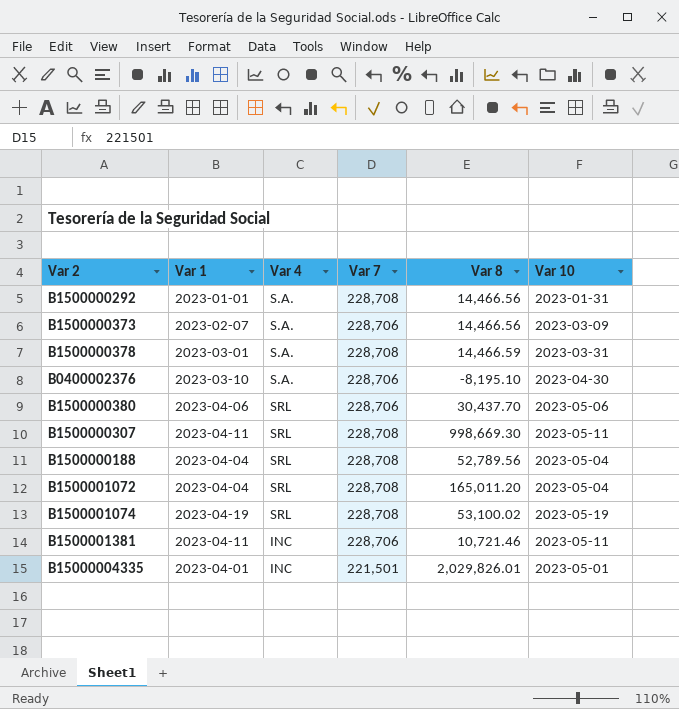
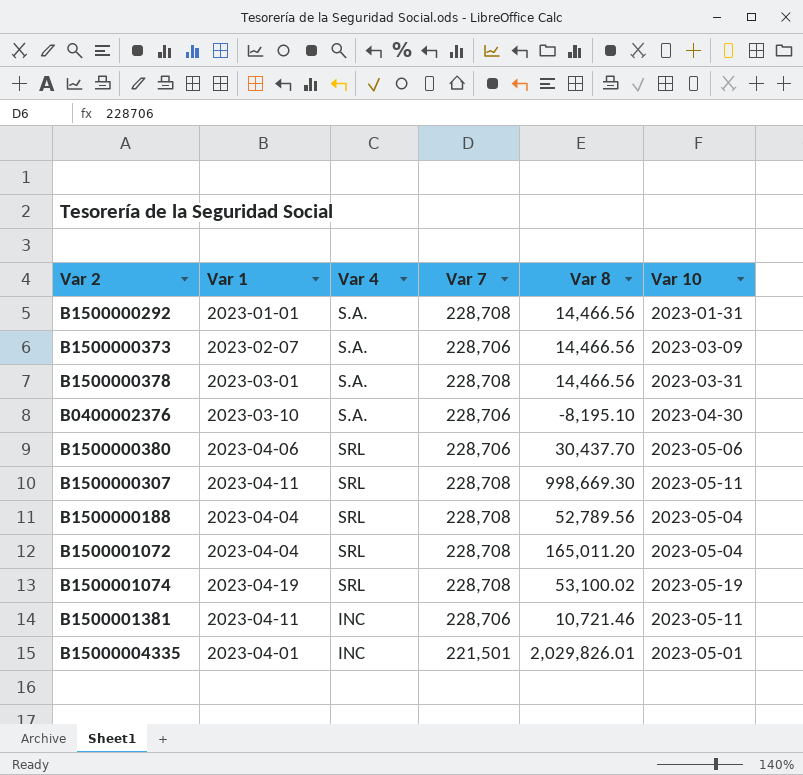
B1500000378 | Var 8: 14,466.59 -> 14,466.56

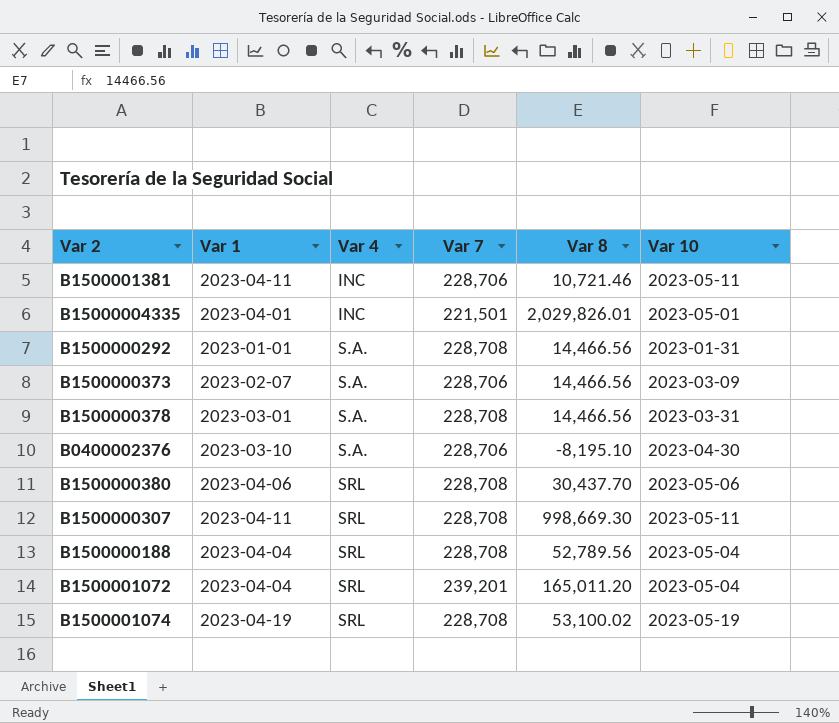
row order: none -> Var 4 ascending
B1500000380 | Var 7: 228,706 -> 228,708
B1500001072 | Var 7: 228,708 -> 239,201

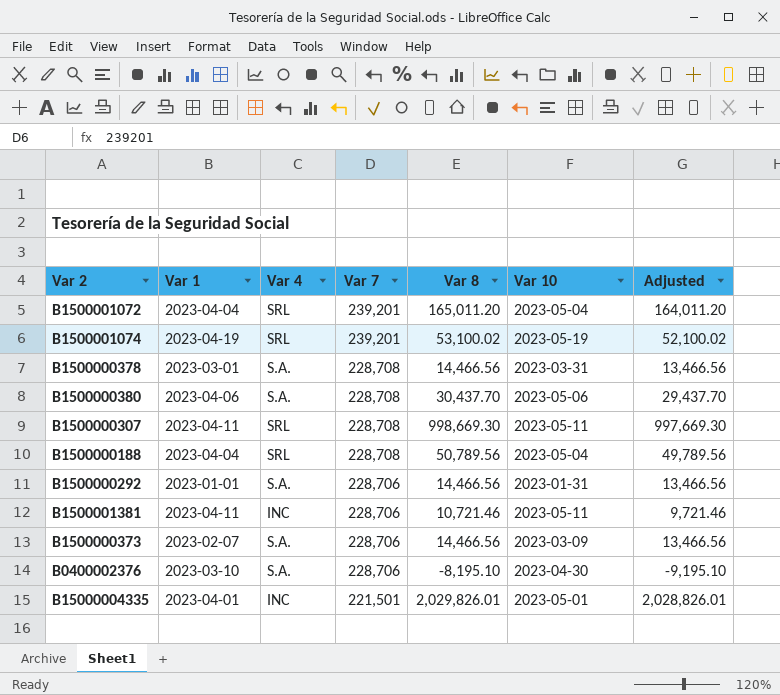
row order: Var 4 ascending -> Var 7 descending
column Adjusted | formula: none -> [Var 8] - 1000
B1500001074 | Var 7: 228,708 -> 239,201
B1500000380 | Var 4: SRL -> S.A.
B1500000188 | Var 8: 52,789.56 -> 50,789.56
B1500000292 | Var 7: 228,708 -> 228,706

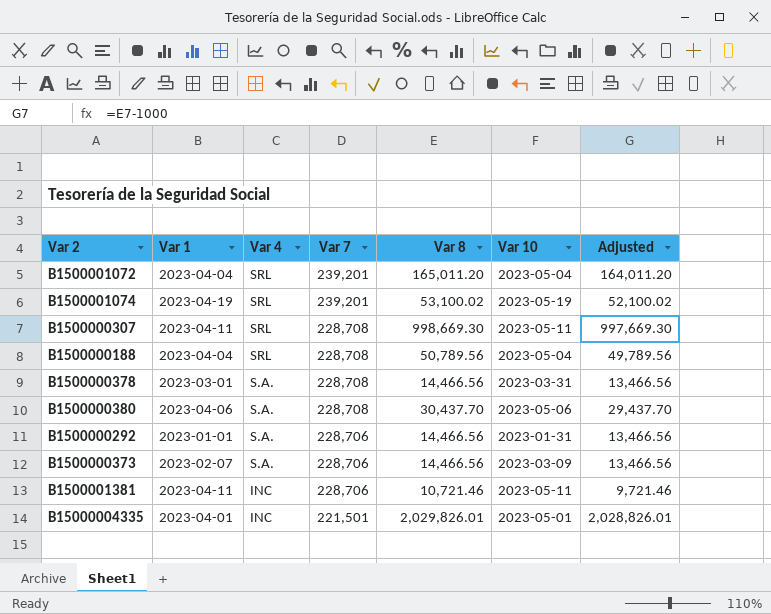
row order: Var 7 descending -> Var 4 descending
row B0400002376: 2023-03-10 | S.A. | 228,706 | -8,195.10 | 2023-04-30 | -9,195.10 -> none

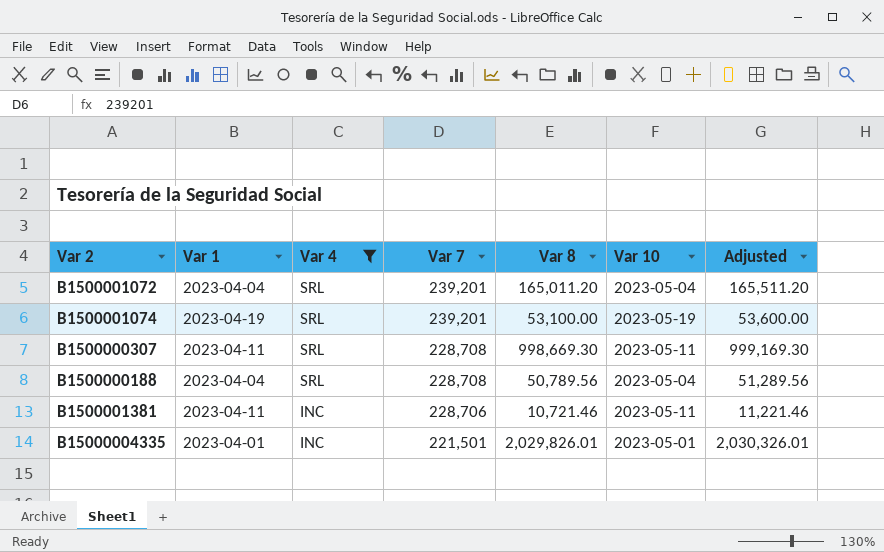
filter: none -> Var 4 != S.A.
column Adjusted | formula: [Var 8] - 1000 -> [Var 8] + 500
B1500001074 | Var 8: 53,100.02 -> 53,100.00

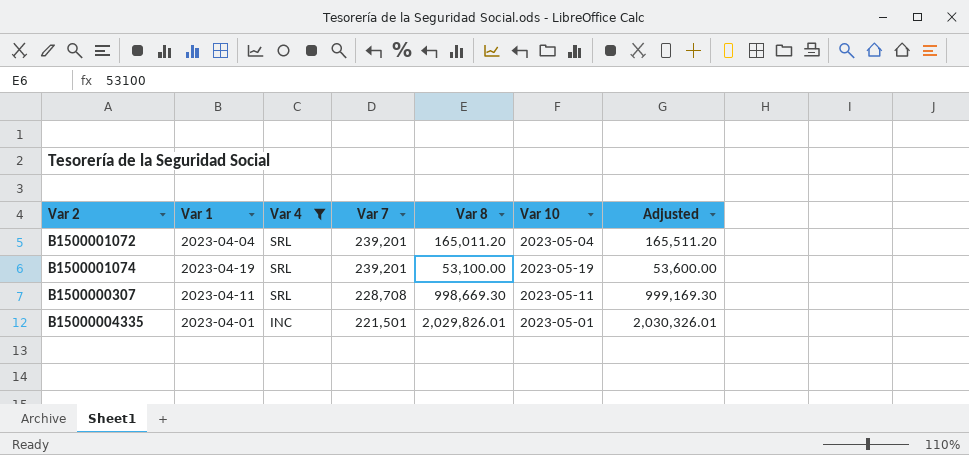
row B1500000188: 2023-04-04 | SRL | 228,708 | 50,789.56 | 2023-05-04 | 51,289.56 -> none
row B1500001381: 2023-04-11 | INC | 228,706 | 10,721.46 | 2023-05-11 | 11,221.46 -> none

